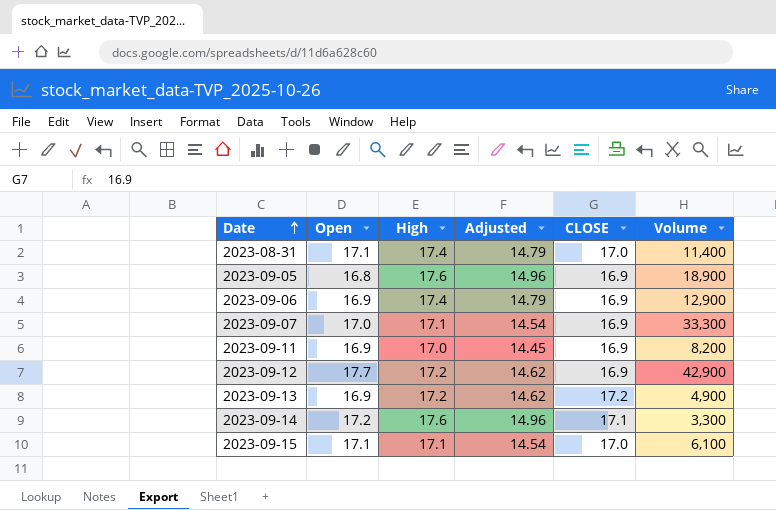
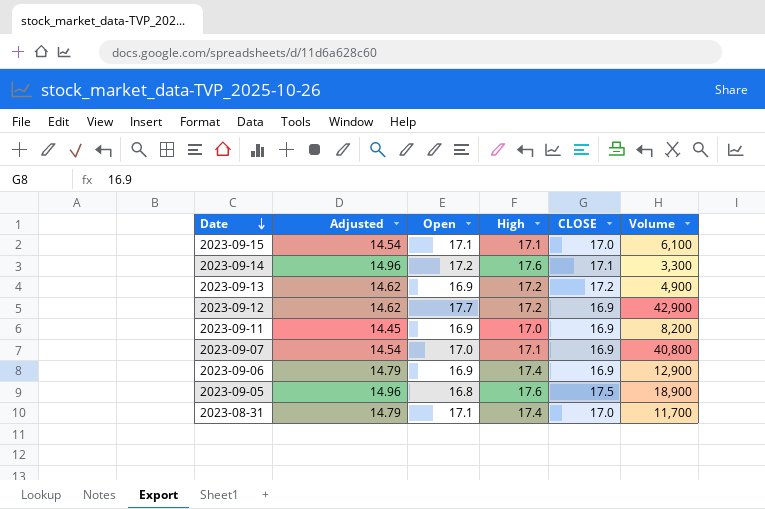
row order: Date ascending -> Date descending
column Adjusted | position: 4 -> 2
2023-09-07 | Volume: 33,300 -> 40,800
2023-09-05 | CLOSE: 16.9 -> 17.5
2023-08-31 | Volume: 11,400 -> 11,700

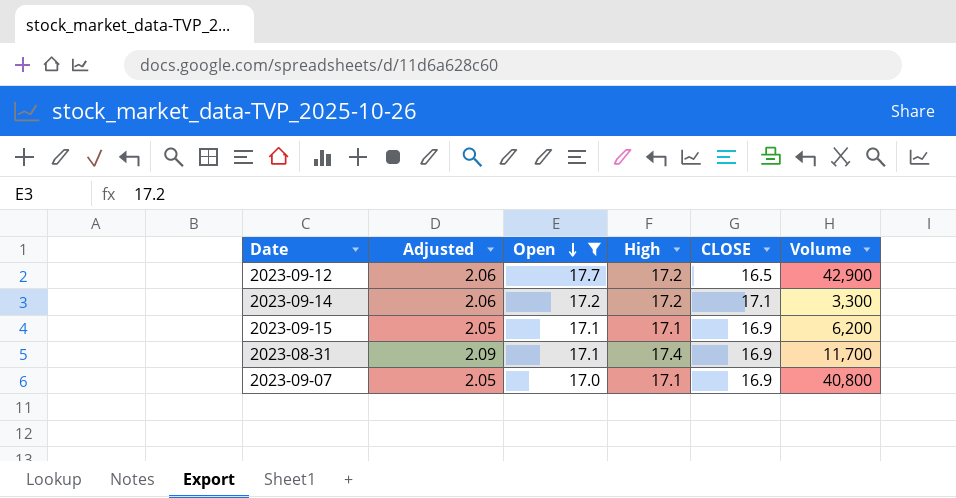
filter: none -> Open >= 17.0
row order: Date descending -> Open descending
column Adjusted | formula: [High] * 0.85 -> [High] * 0.12
2023-09-12 | CLOSE: 16.9 -> 16.5
2023-09-14 | High: 17.6 -> 17.2
2023-09-15 | CLOSE: 17.0 -> 16.9
2023-09-15 | Volume: 6,100 -> 6,200
2023-08-31 | CLOSE: 17.0 -> 16.9

